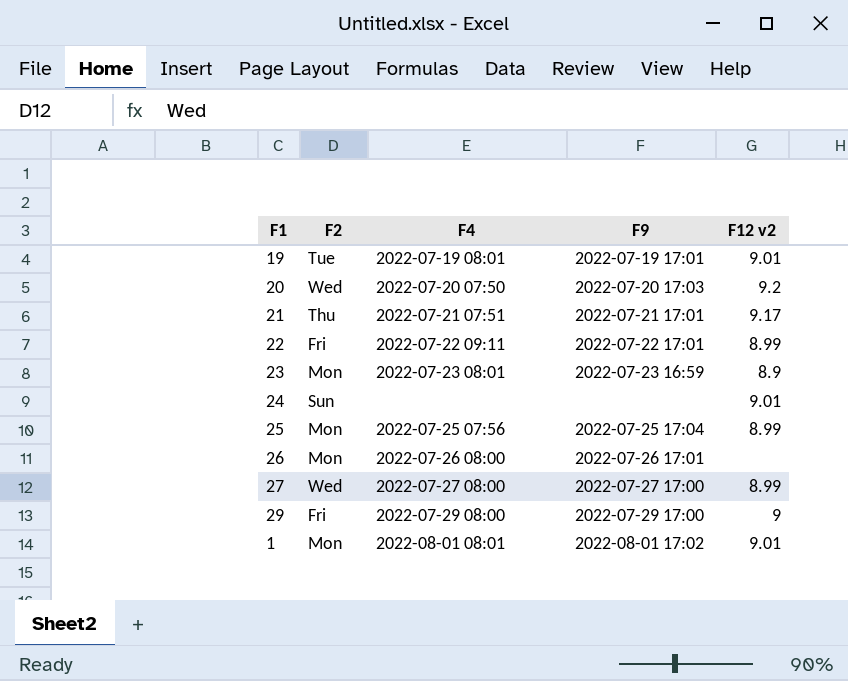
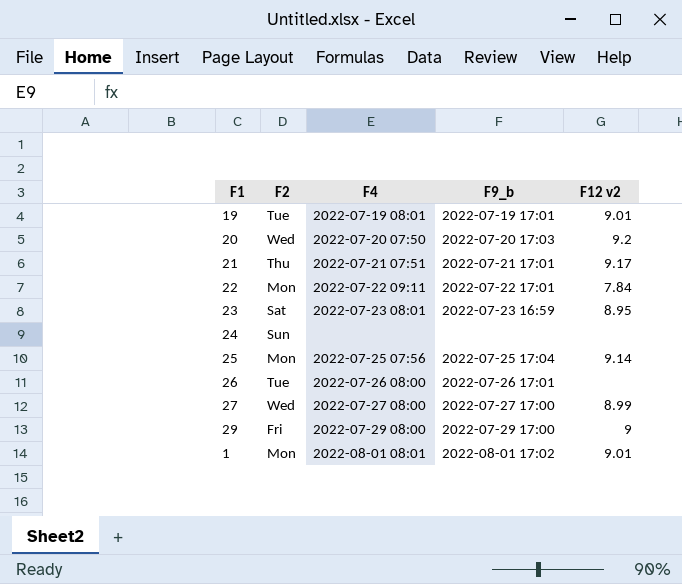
column name: F9 -> F9_b
22 | F2: Fri -> Mon
22 | F12 v2: 8.99 -> 7.84
23 | F2: Mon -> Sat
23 | F12 v2: 8.9 -> 8.95
24 | F12 v2: 9.01 -> none
25 | F12 v2: 8.99 -> 9.14
26 | F2: Mon -> Tue

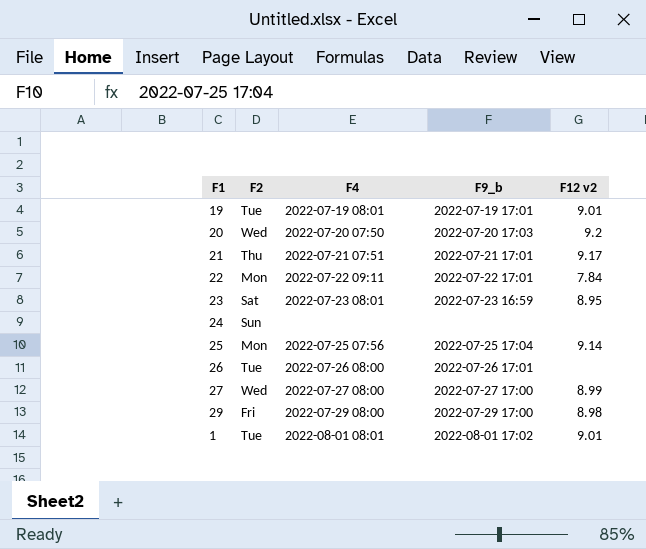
29 | F12 v2: 9 -> 8.98
1 | F2: Mon -> Tue

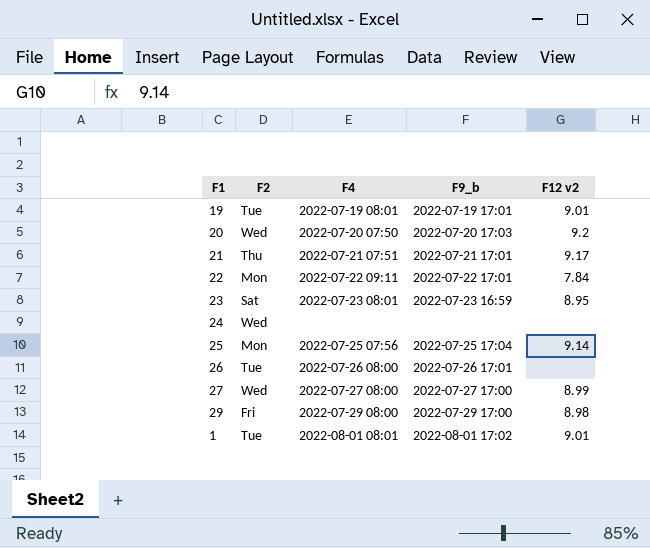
24 | F2: Sun -> Wed

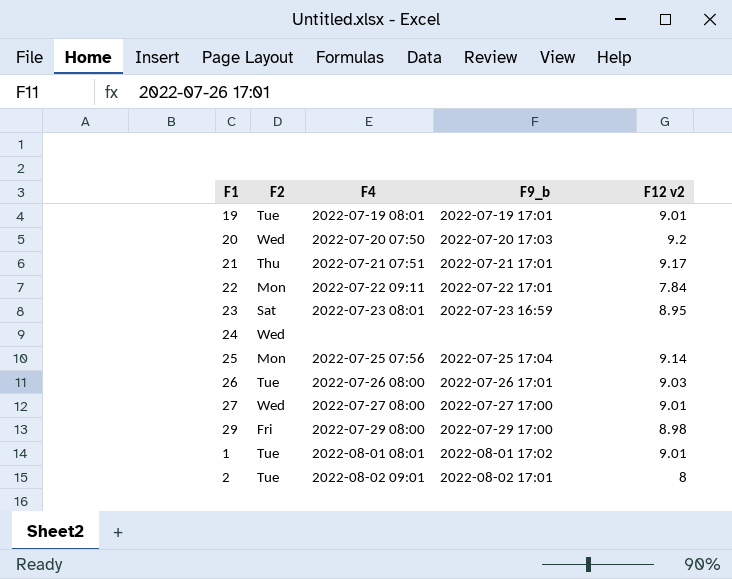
26 | F12 v2: none -> 9.03
27 | F12 v2: 8.99 -> 9.01
row 2: none -> Tue | 2022-08-02 09:01 | 2022-08-02 17:01 | 8

